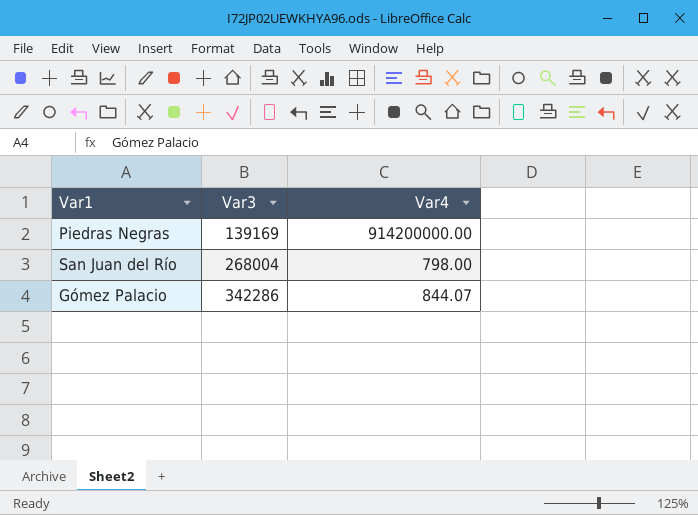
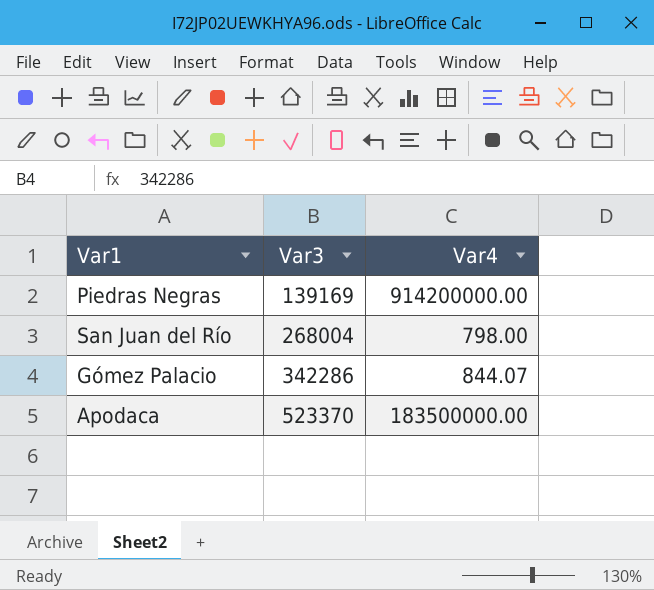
row Apodaca: none -> 523370 | 183500000.00

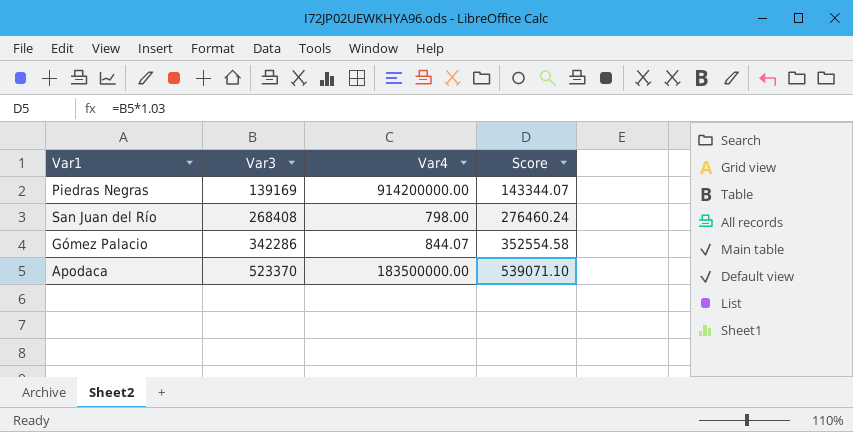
column Score | formula: none -> [Var3] * 1.03
San Juan del Río | Var3: 268004 -> 268408

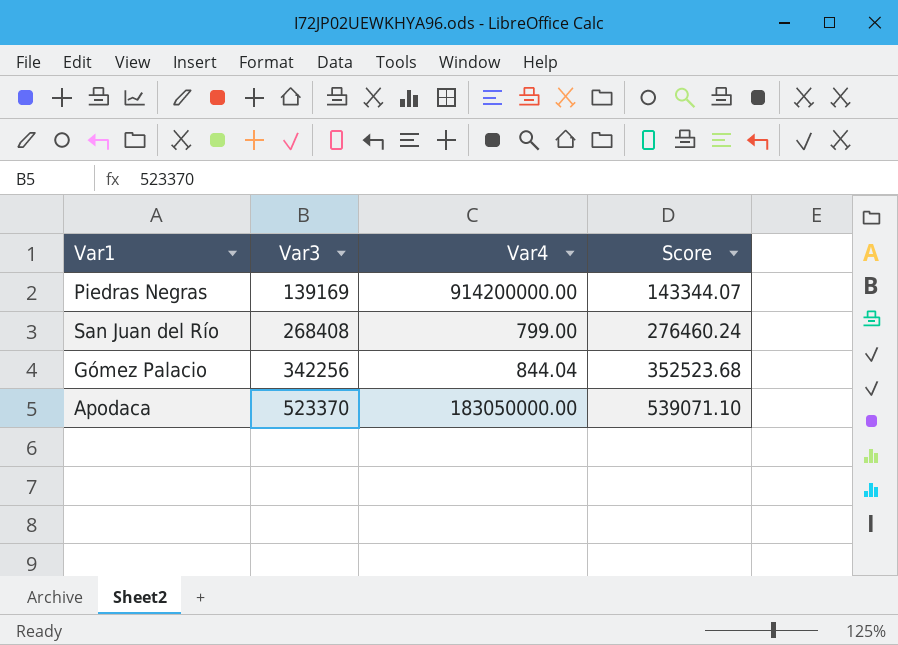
San Juan del Río | Var4: 798.00 -> 799.00
Gómez Palacio | Var3: 342286 -> 342256
Gómez Palacio | Var4: 844.07 -> 844.04
Gómez Palacio | Score: 352554.58 -> 352523.68
Apodaca | Var4: 183500000.00 -> 183050000.00

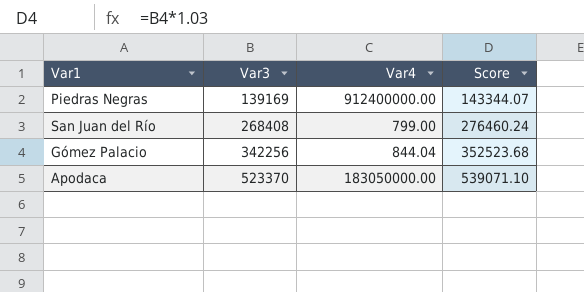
Piedras Negras | Var4: 914200000.00 -> 912400000.00

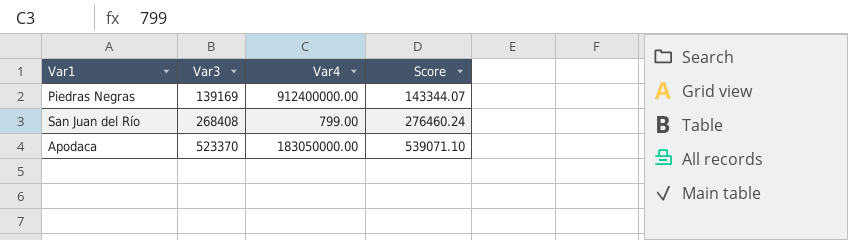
row Gómez Palacio: 342256 | 844.04 | 352523.68 -> none

